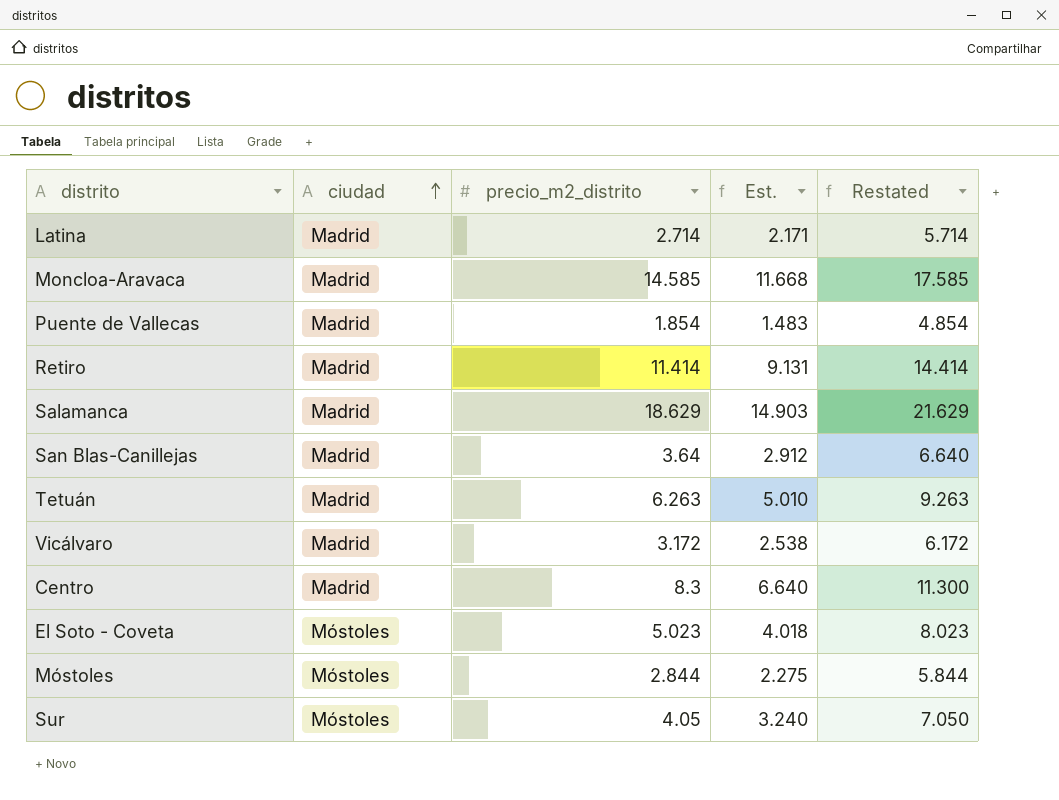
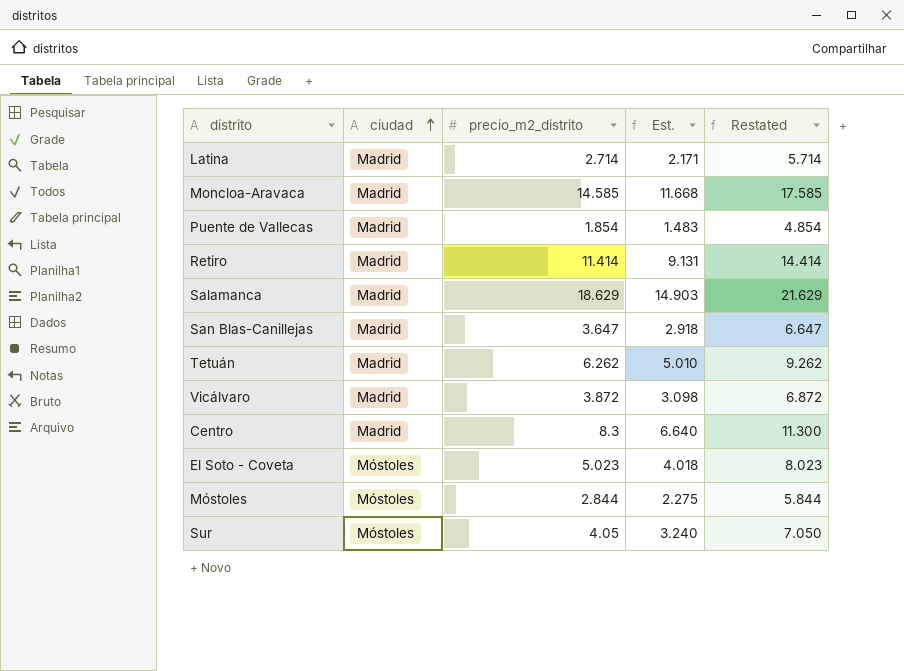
San Blas-Canillejas | precio_m2_distrito: 3.64 -> 3.647
San Blas-Canillejas | Est.: 2.912 -> 2.918
San Blas-Canillejas | Restated: 6.640 -> 6.647
Tetuán | precio_m2_distrito: 6.263 -> 6.262
Tetuán | Restated: 9.263 -> 9.262
Vicálvaro | precio_m2_distrito: 3.172 -> 3.872
Vicálvaro | Est.: 2.538 -> 3.098
Vicálvaro | Restated: 6.172 -> 6.872

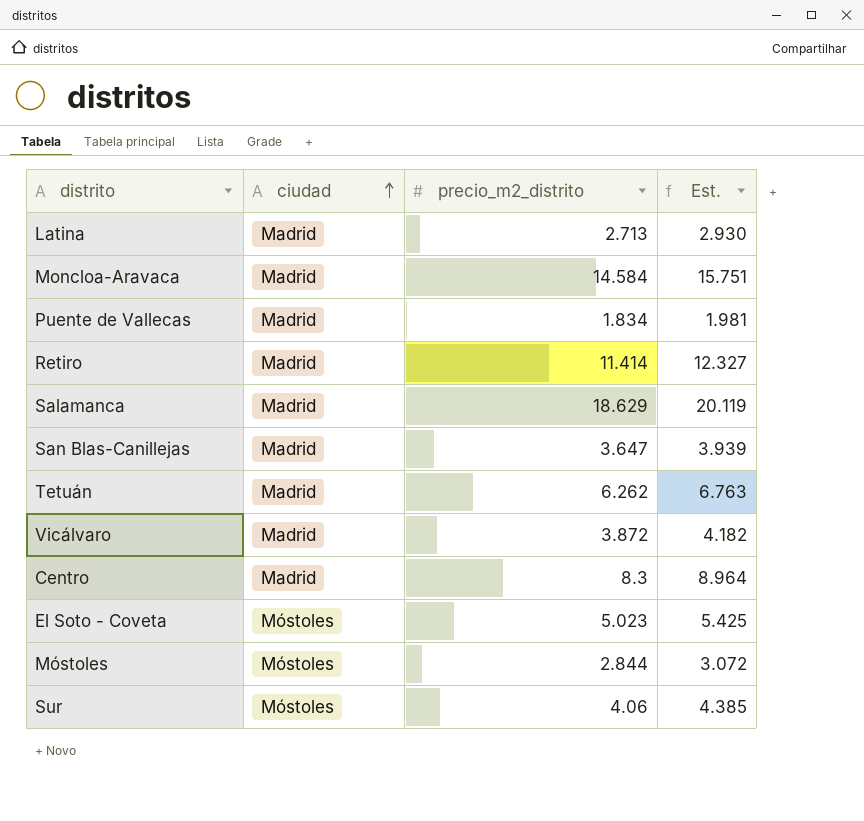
column Restated | formula: [precio_m2_distrito] + 3 -> none
column Est. | formula: [precio_m2_distrito] * 0.8 -> [precio_m2_distrito] * 1.08
Latina | precio_m2_distrito: 2.714 -> 2.713
Moncloa-Aravaca | precio_m2_distrito: 14.585 -> 14.584
Puente de Vallecas | precio_m2_distrito: 1.854 -> 1.834
Sur | precio_m2_distrito: 4.05 -> 4.06

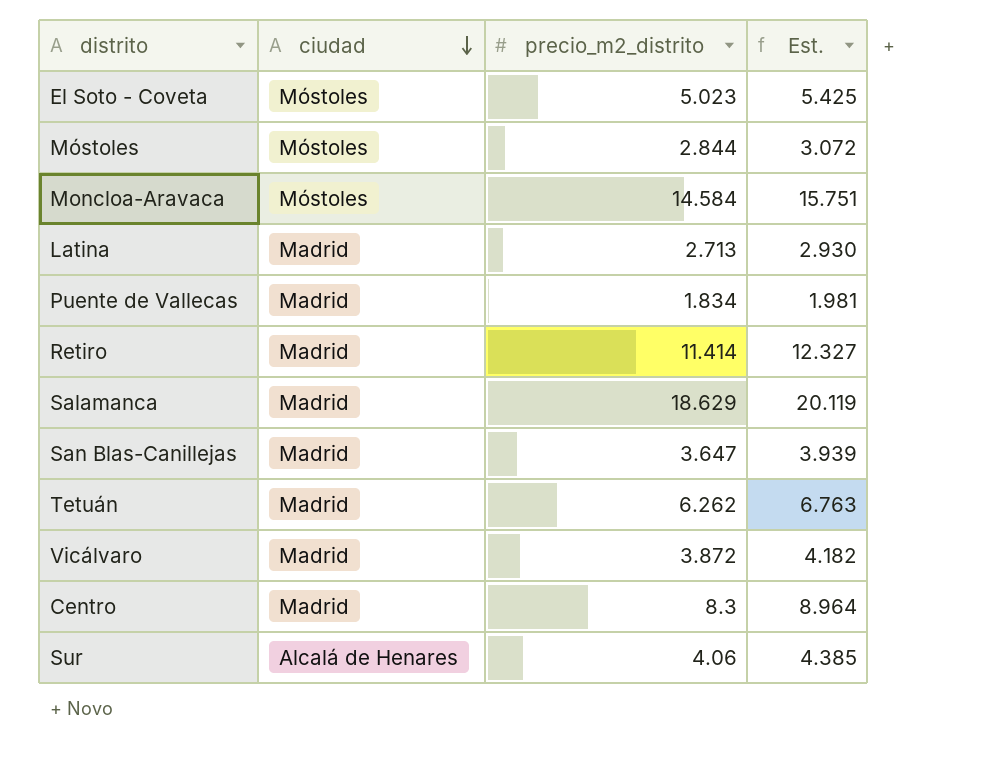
row order: ciudad ascending -> ciudad descending
Moncloa-Aravaca | ciudad: Madrid -> Móstoles
Sur | ciudad: Móstoles -> Alcalá de Henares

